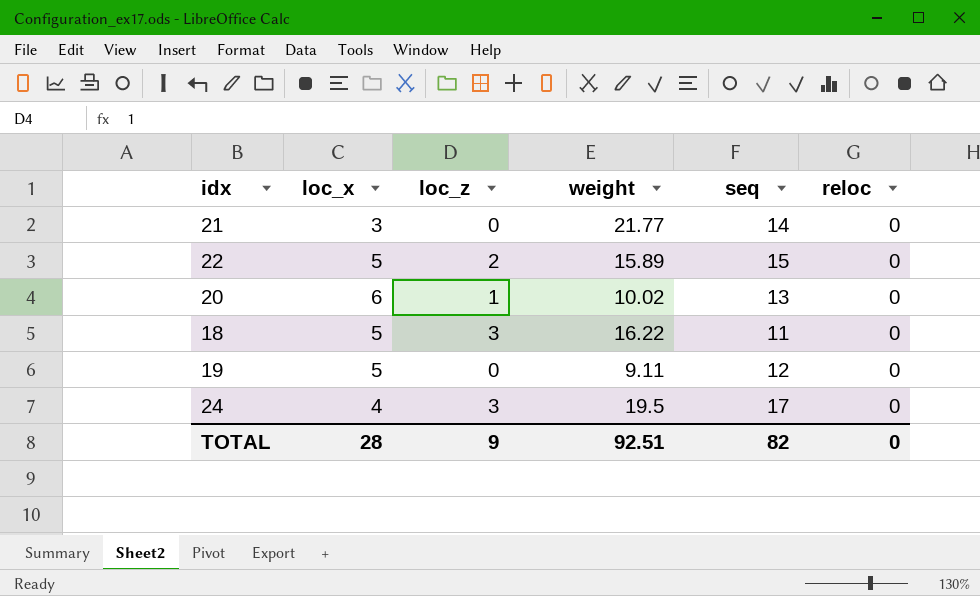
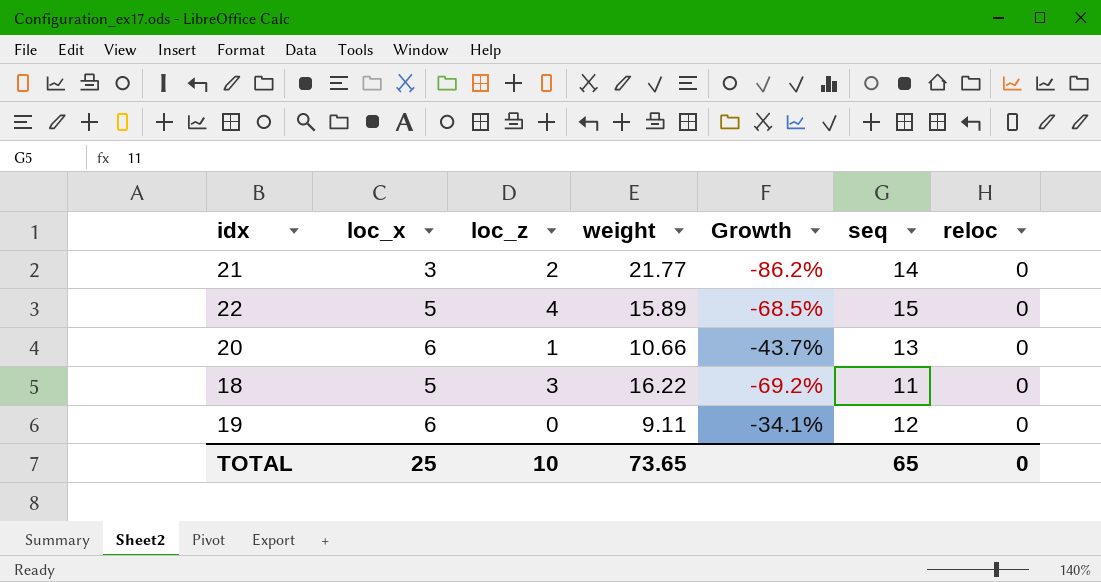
column Growth | formula: none -> ([loc_x] - [weight]) / [weight]
row 24: 4 | 3 | 19.5 | 17 | 0 -> none
21 | loc_z: 0 -> 2
22 | loc_z: 2 -> 4
20 | weight: 10.02 -> 10.66
19 | loc_x: 5 -> 6
TOTAL | loc_x: 28 -> 25
TOTAL | loc_z: 9 -> 10
TOTAL | weight: 92.51 -> 73.65
TOTAL | seq: 82 -> 65

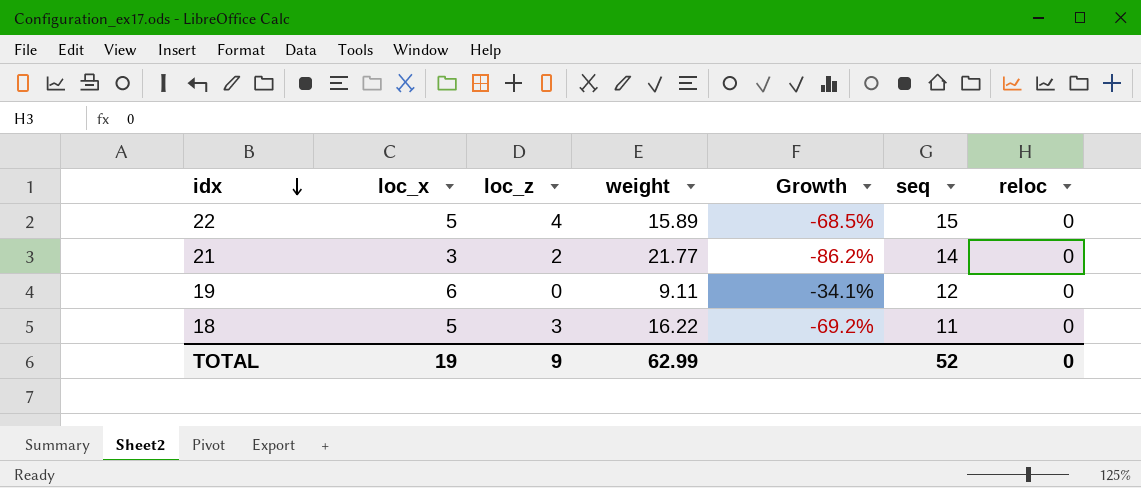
row order: none -> idx descending
row 20: 6 | 1 | 10.66 | -43.7% | 13 | 0 -> none
TOTAL | loc_x: 25 -> 19
TOTAL | loc_z: 10 -> 9
TOTAL | weight: 73.65 -> 62.99
TOTAL | seq: 65 -> 52

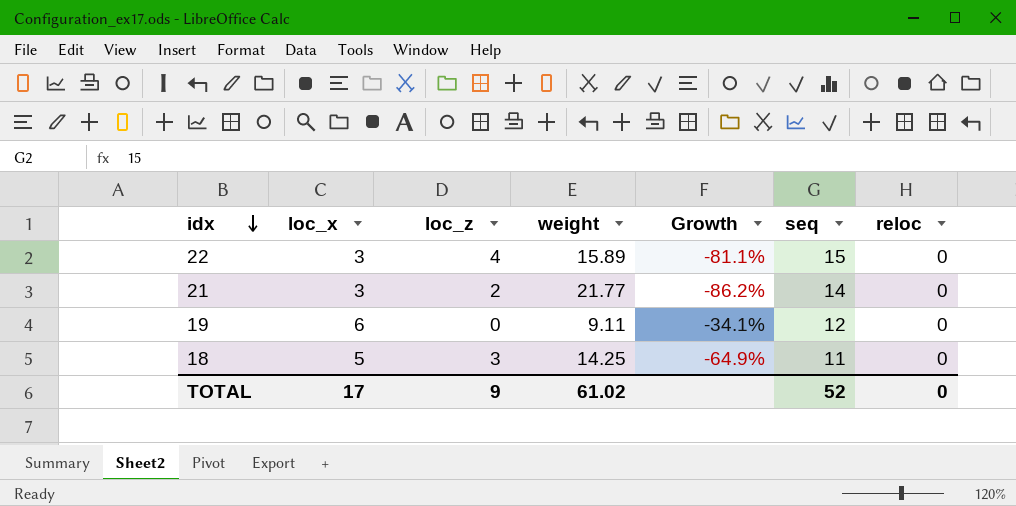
22 | loc_x: 5 -> 3
22 | Growth: -68.5% -> -81.1%
18 | weight: 16.22 -> 14.25
18 | Growth: -69.2% -> -64.9%
TOTAL | loc_x: 19 -> 17
TOTAL | weight: 62.99 -> 61.02

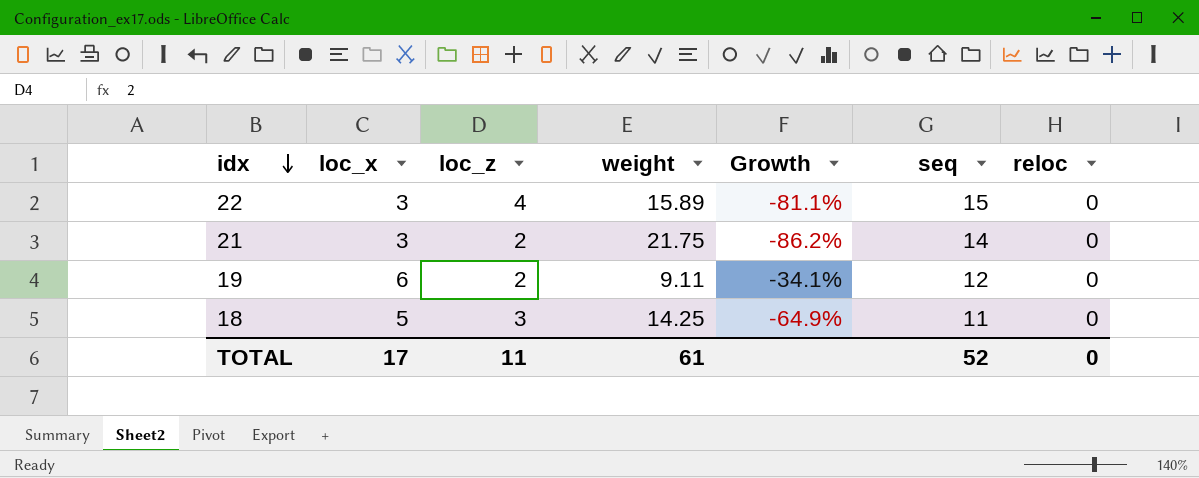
21 | weight: 21.77 -> 21.75
19 | loc_z: 0 -> 2
TOTAL | loc_z: 9 -> 11
TOTAL | weight: 61.02 -> 61

